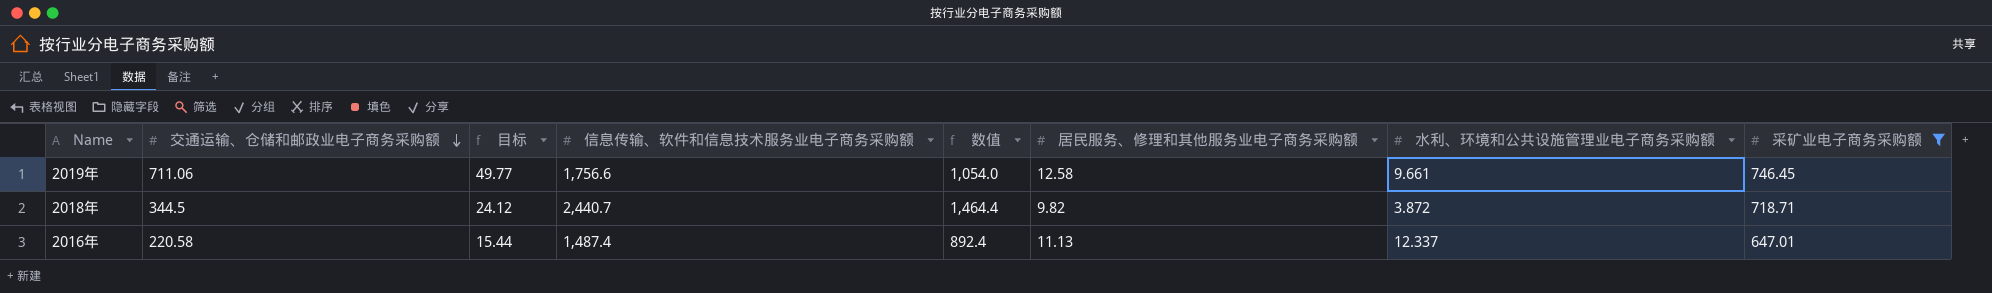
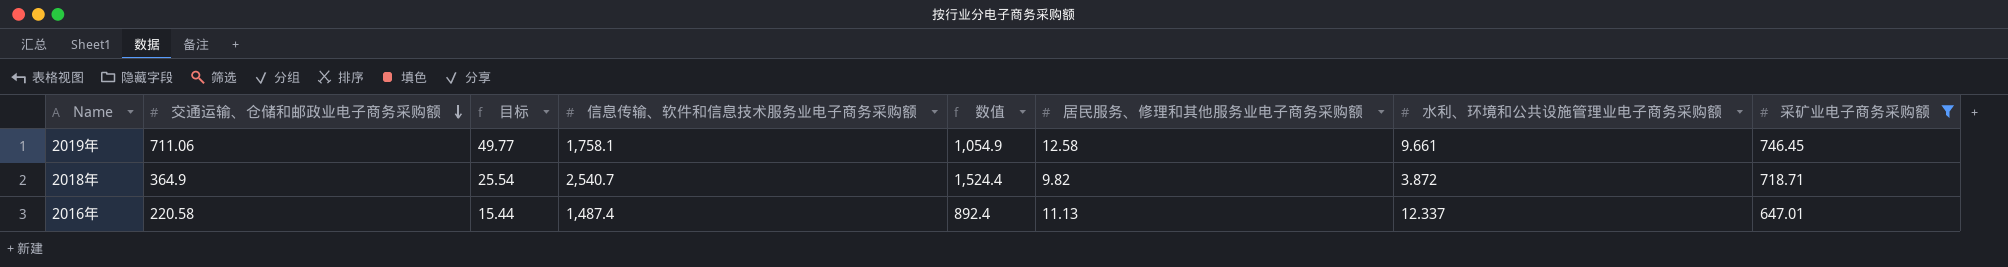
2019年 | 信息传输、软件和信息技术服务业电子商务采购额: 1,756.6 -> 1,758.1
2019年 | 数值: 1,054.0 -> 1,054.9
2018年 | 交通运输、仓储和邮政业电子商务采购额: 344.5 -> 364.9
2018年 | 目标: 24.12 -> 25.54
2018年 | 信息传输、软件和信息技术服务业电子商务采购额: 2,440.7 -> 2,540.7
2018年 | 数值: 1,464.4 -> 1,524.4

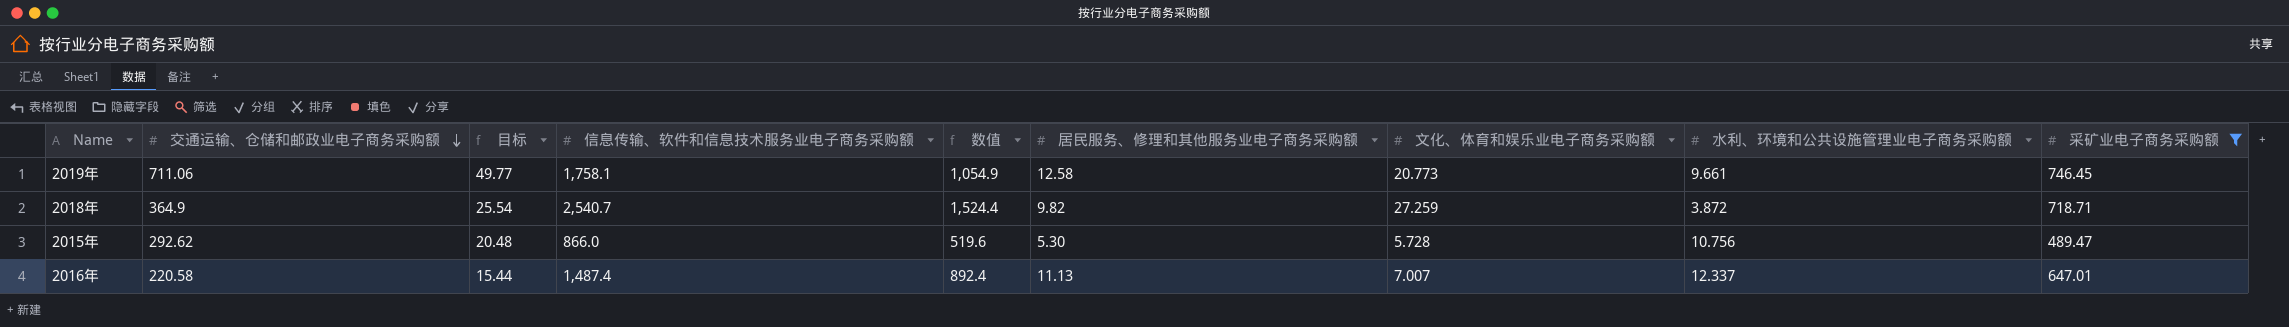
column 文化、体育和娱乐业电子商务采购额 | position: none -> 7
row 2015年: none -> 292.62 | 20.48 | 866.0 | 519.6 | 5.30 | 5.728 | 10.756 | 489.47

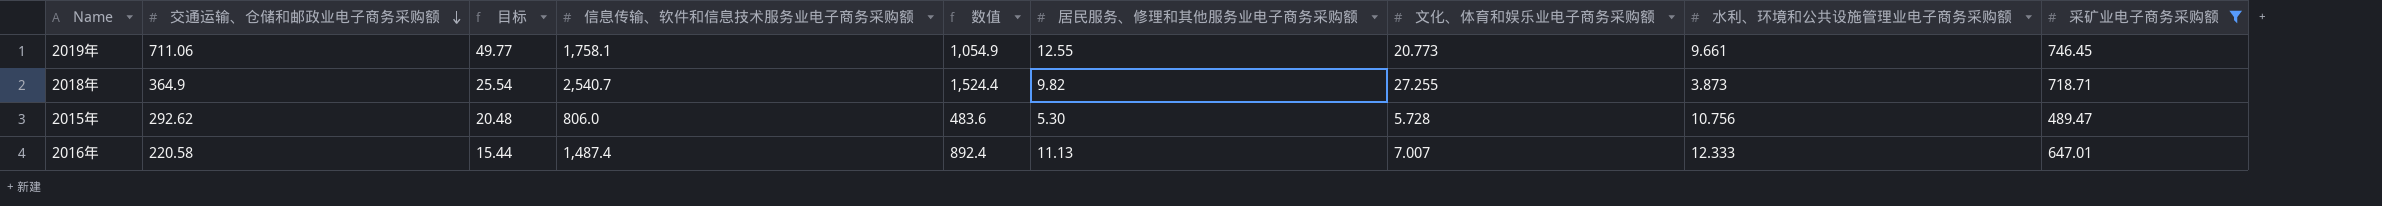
2019年 | 居民服务、修理和其他服务业电子商务采购额: 12.58 -> 12.55
2018年 | 文化、体育和娱乐业电子商务采购额: 27.259 -> 27.255
2018年 | 水利、环境和公共设施管理业电子商务采购额: 3.872 -> 3.873
2015年 | 信息传输、软件和信息技术服务业电子商务采购额: 866.0 -> 806.0
2015年 | 数值: 519.6 -> 483.6
2016年 | 水利、环境和公共设施管理业电子商务采购额: 12.337 -> 12.333

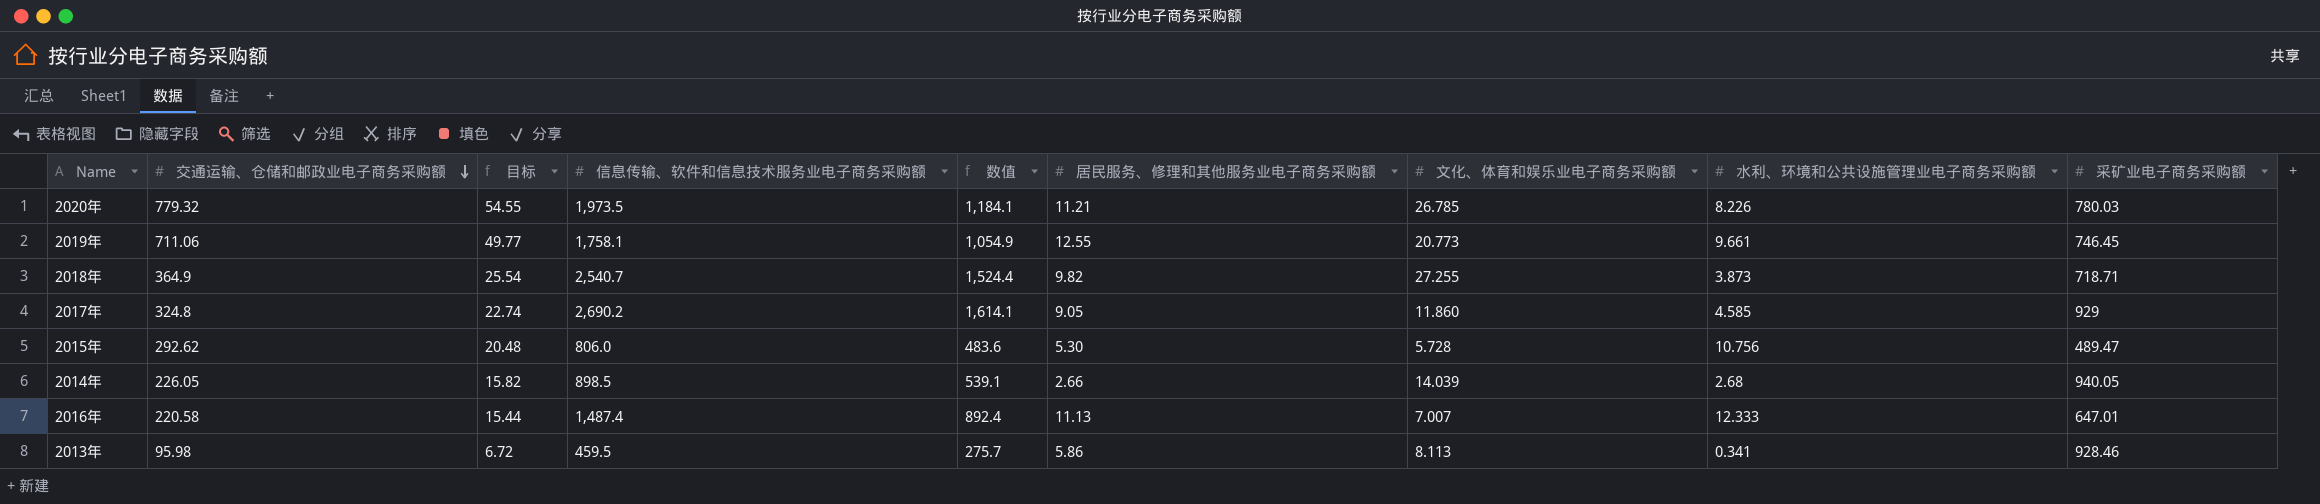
filter: 采矿业电子商务采购额 <= 746.45 -> none

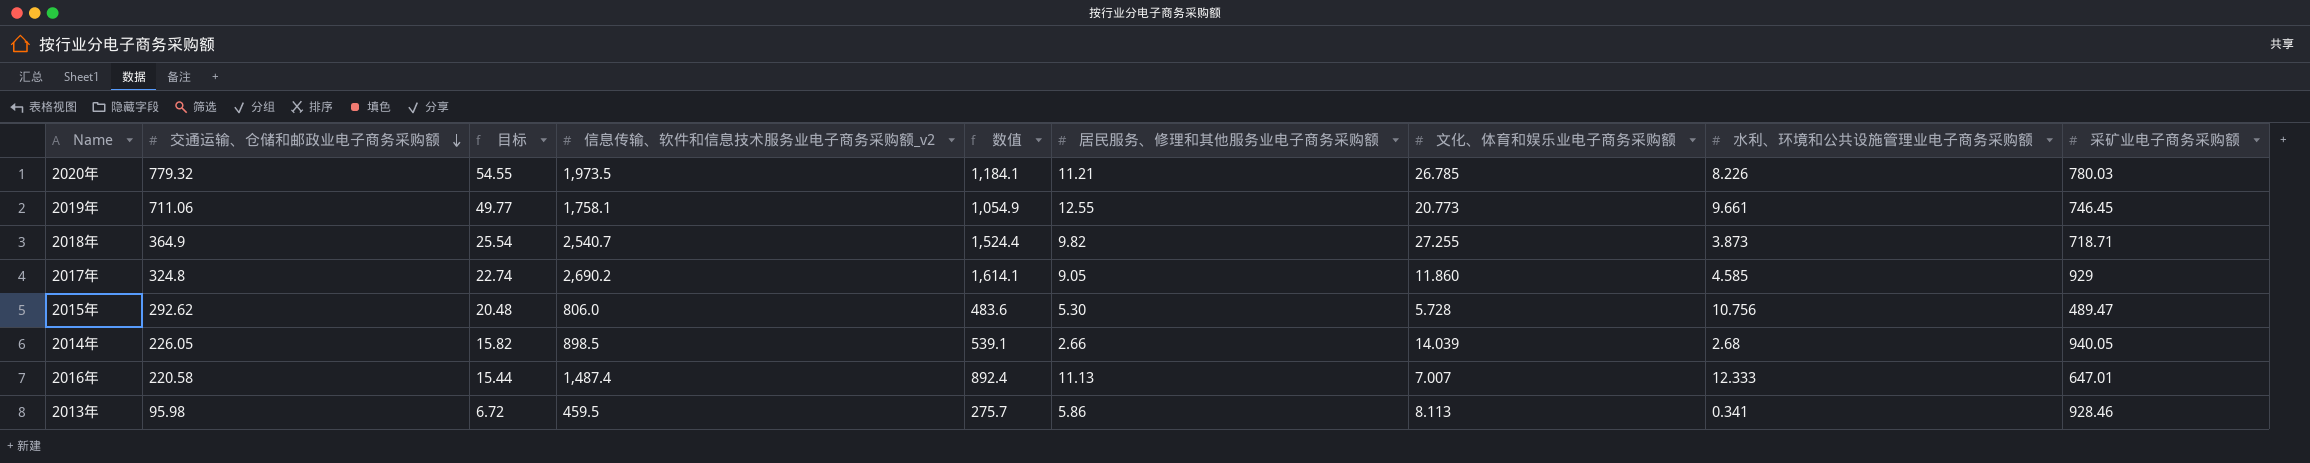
column name: 信息传输、软件和信息技术服务业电子商务采购额 -> 信息传输、软件和信息技术服务业电子商务采购额_v2

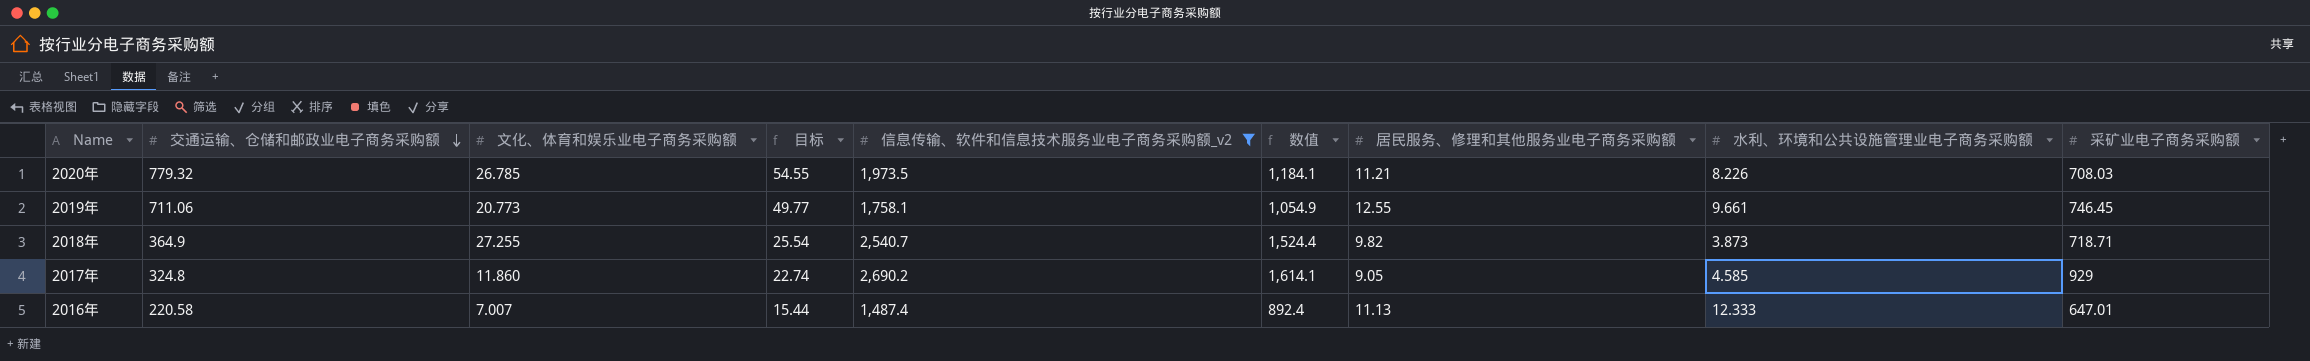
filter: none -> 信息传输、软件和信息技术服务业电子商务采购额_v2 >= 1,487.4
column 文化、体育和娱乐业电子商务采购额 | position: 7 -> 3
2020年 | 采矿业电子商务采购额: 780.03 -> 708.03

